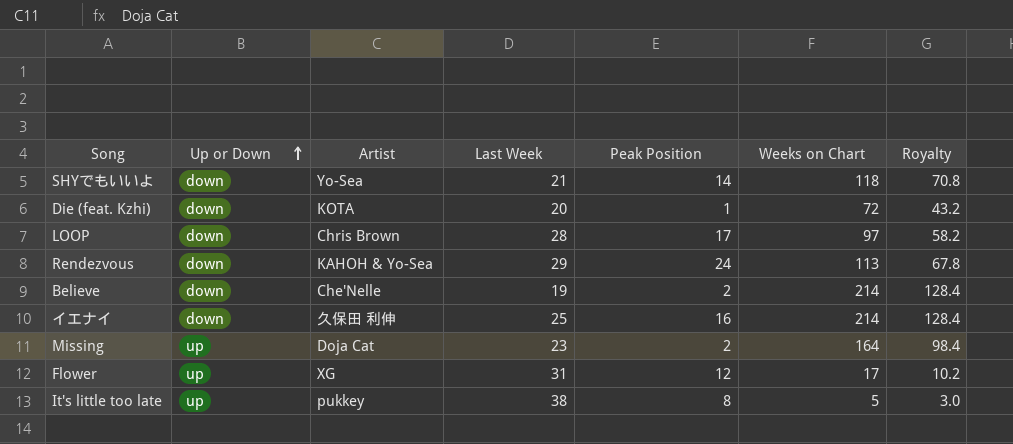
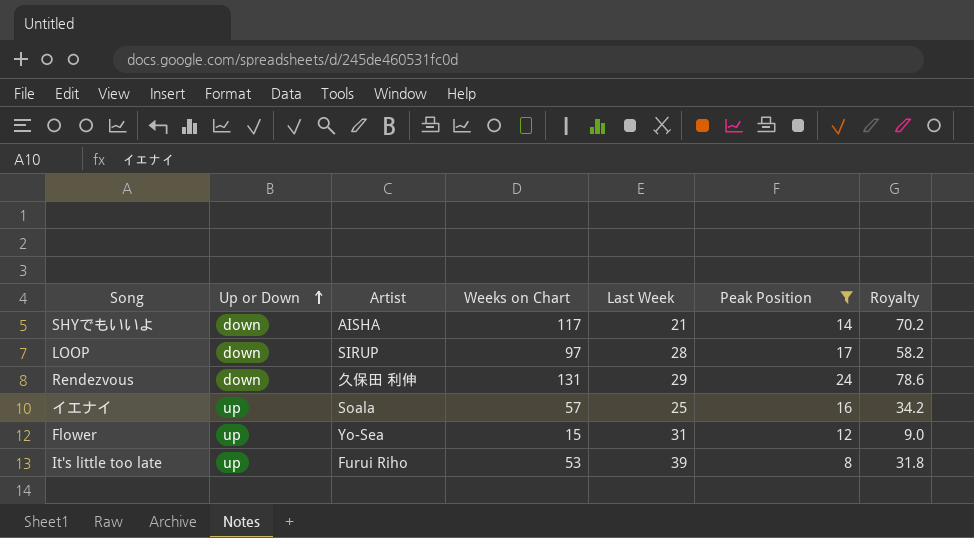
filter: none -> Peak Position >= 8
column Weeks on Chart | position: 6 -> 4
SHYでもいいよ | Artist: Yo-Sea -> AISHA
SHYでもいいよ | Weeks on Chart: 118 -> 117
SHYでもいいよ | Royalty: 70.8 -> 70.2
LOOP | Artist: Chris Brown -> SIRUP
Rendezvous | Artist: KAHOH & Yo-Sea -> 久保田 利伸
Rendezvous | Weeks on Chart: 113 -> 131
Rendezvous | Royalty: 67.8 -> 78.6
イエナイ | Up or Down: down -> up
イエナイ | Artist: 久保田 利伸 -> Soala
イエナイ | Weeks on Chart: 214 -> 57
イエナイ | Royalty: 128.4 -> 34.2
Flower | Artist: XG -> Yo-Sea
Flower | Weeks on Chart: 17 -> 15
Flower | Royalty: 10.2 -> 9.0
It's little too late | Artist: pukkey -> Furui Riho
It's little too late | Weeks on Chart: 5 -> 53
It's little too late | Last Week: 38 -> 39
It's little too late | Royalty: 3.0 -> 31.8

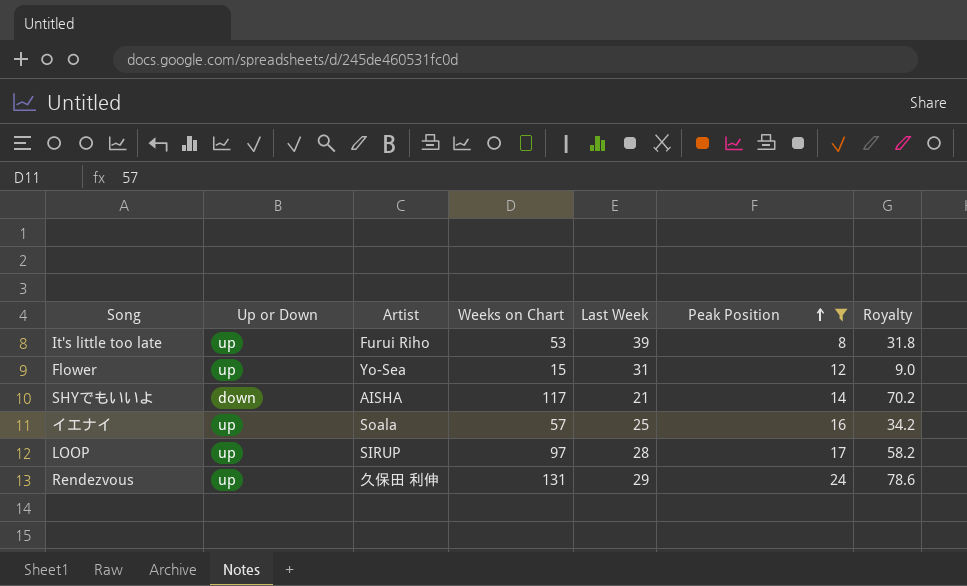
row order: Up or Down ascending -> Peak Position ascending
LOOP | Up or Down: down -> up
Rendezvous | Up or Down: down -> up

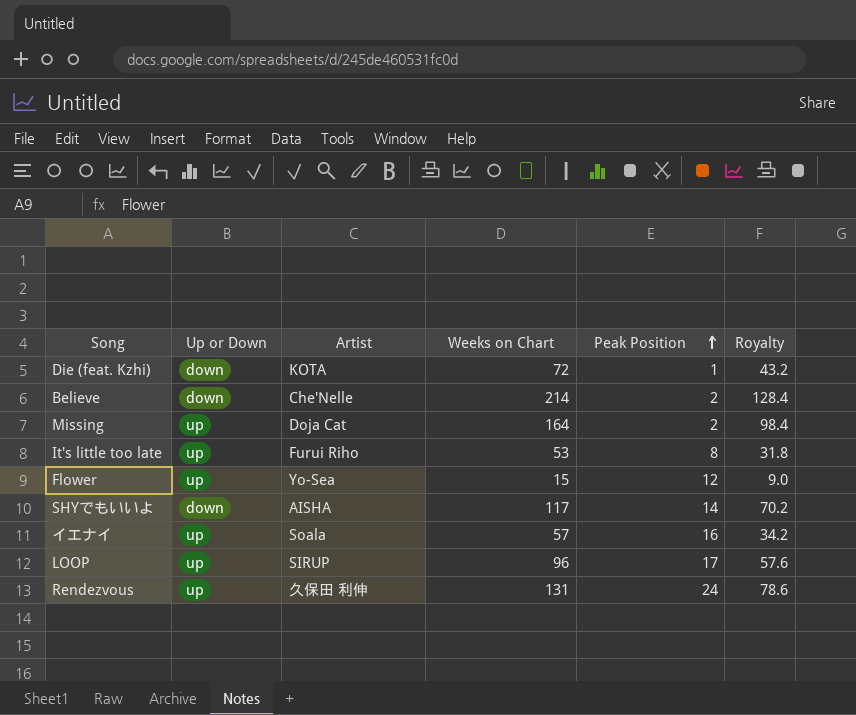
filter: Peak Position >= 8 -> none
column Last Week | position: 5 -> none
LOOP | Weeks on Chart: 97 -> 96
LOOP | Royalty: 58.2 -> 57.6

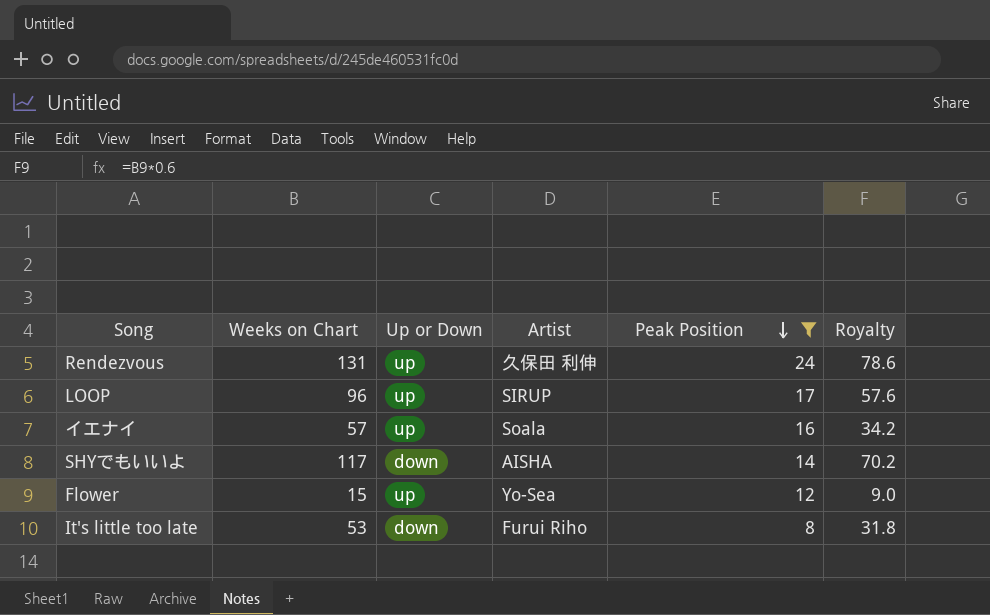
filter: none -> Peak Position >= 8
row order: Peak Position ascending -> Peak Position descending
column Weeks on Chart | position: 4 -> 2
It's little too late | Up or Down: up -> down

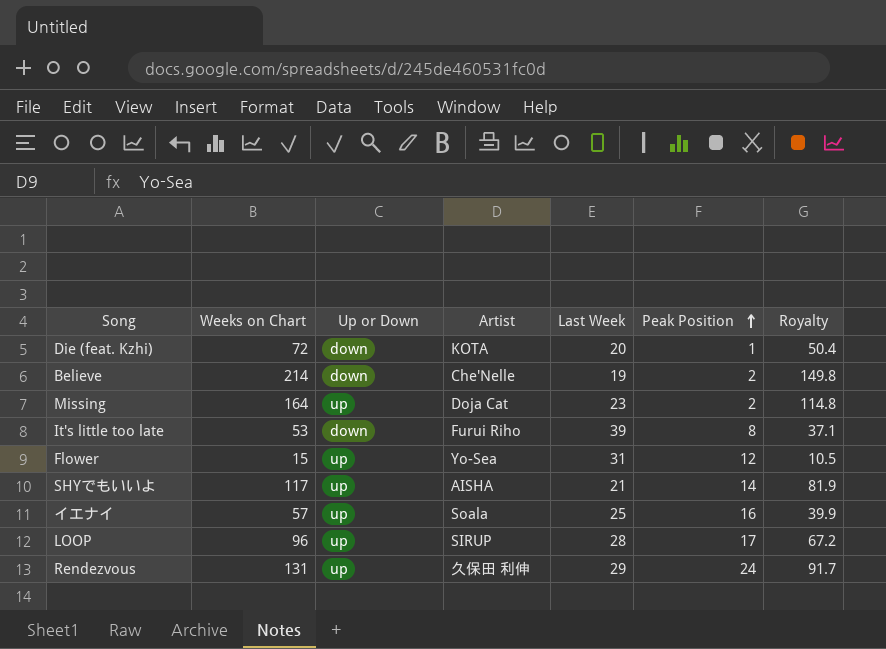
filter: Peak Position >= 8 -> none
row order: Peak Position descending -> Peak Position ascending
column Last Week | position: none -> 5
column Royalty | formula: [Weeks on Chart] * 0.6 -> [Weeks on Chart] * 0.7
SHYでもいいよ | Up or Down: down -> up

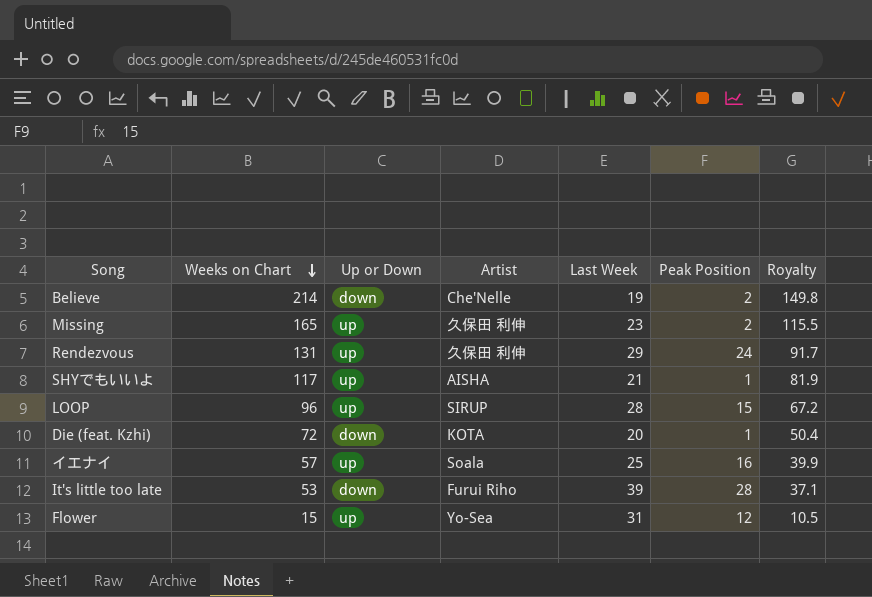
row order: Peak Position ascending -> Weeks on Chart descending
Missing | Weeks on Chart: 164 -> 165
Missing | Artist: Doja Cat -> 久保田 利伸
Missing | Royalty: 114.8 -> 115.5
SHYでもいいよ | Peak Position: 14 -> 1
LOOP | Peak Position: 17 -> 15
It's little too late | Peak Position: 8 -> 28

